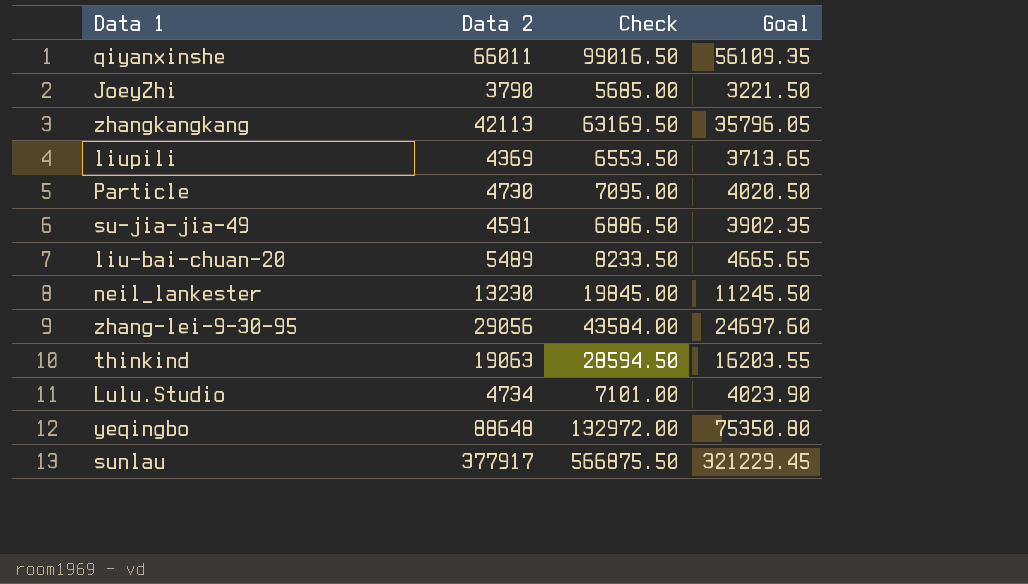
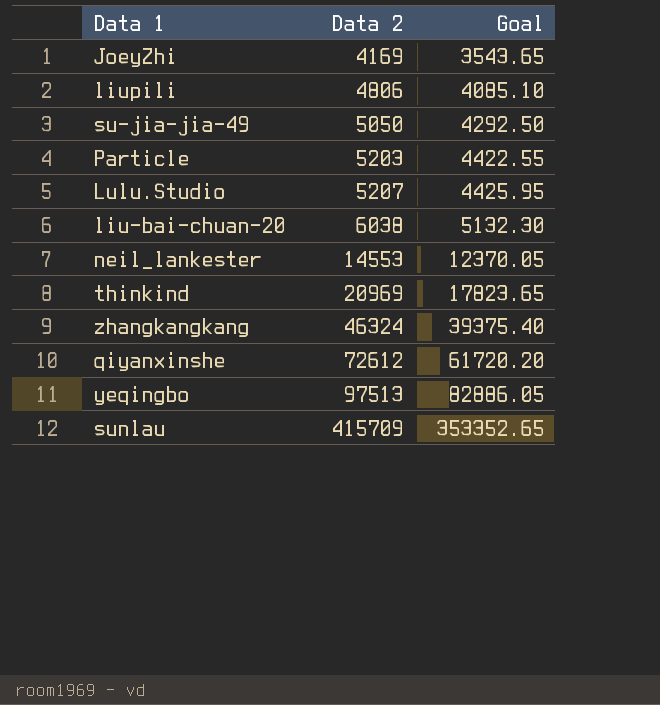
row order: none -> Data 2 ascending
column Check | formula: [Data 2] * 1.5 -> none
row zhang-lei-9-30-95: 29056 | 43584.00 | 24697.60 -> none
JoeyZhi | Data 2: 3790 -> 4169
JoeyZhi | Goal: 3221.50 -> 3543.65
liupili | Data 2: 4369 -> 4806
liupili | Goal: 3713.65 -> 4085.10
su-jia-jia-49 | Data 2: 4591 -> 5050
su-jia-jia-49 | Goal: 3902.35 -> 4292.50
Particle | Data 2: 4730 -> 5203
Particle | Goal: 4020.50 -> 4422.55
Lulu.Studio | Data 2: 4734 -> 5207
Lulu.Studio | Goal: 4023.90 -> 4425.95
liu-bai-chuan-20 | Data 2: 5489 -> 6038
liu-bai-chuan-20 | Goal: 4665.65 -> 5132.30
neil_lankester | Data 2: 13230 -> 14553
neil_lankester | Goal: 11245.50 -> 12370.05
thinkind | Data 2: 19063 -> 20969
thinkind | Goal: 16203.55 -> 17823.65
zhangkangkang | Data 2: 42113 -> 46324
zhangkangkang | Goal: 35796.05 -> 39375.40
qiyanxinshe | Data 2: 66011 -> 72612
qiyanxinshe | Goal: 56109.35 -> 61720.20
yeqingbo | Data 2: 88648 -> 97513
yeqingbo | Goal: 75350.80 -> 82886.05
sunlau | Data 2: 377917 -> 415709
sunlau | Goal: 321229.45 -> 353352.65

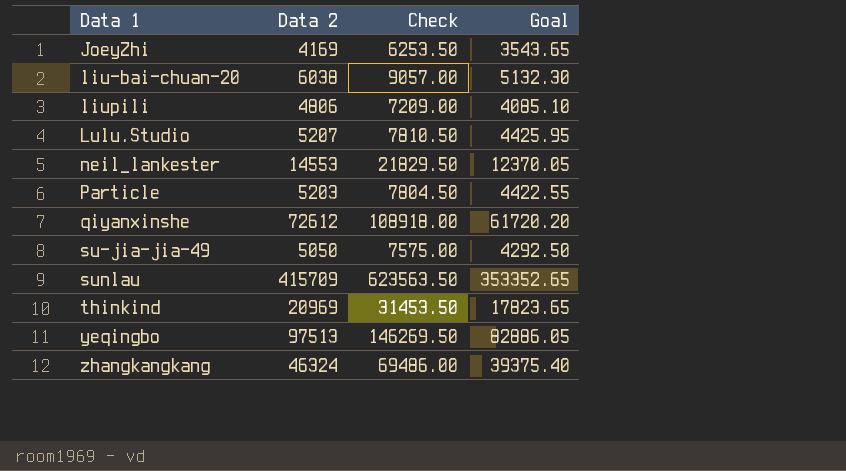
row order: Data 2 ascending -> Data 1 ascending
column Check | formula: none -> [Data 2] * 1.5

